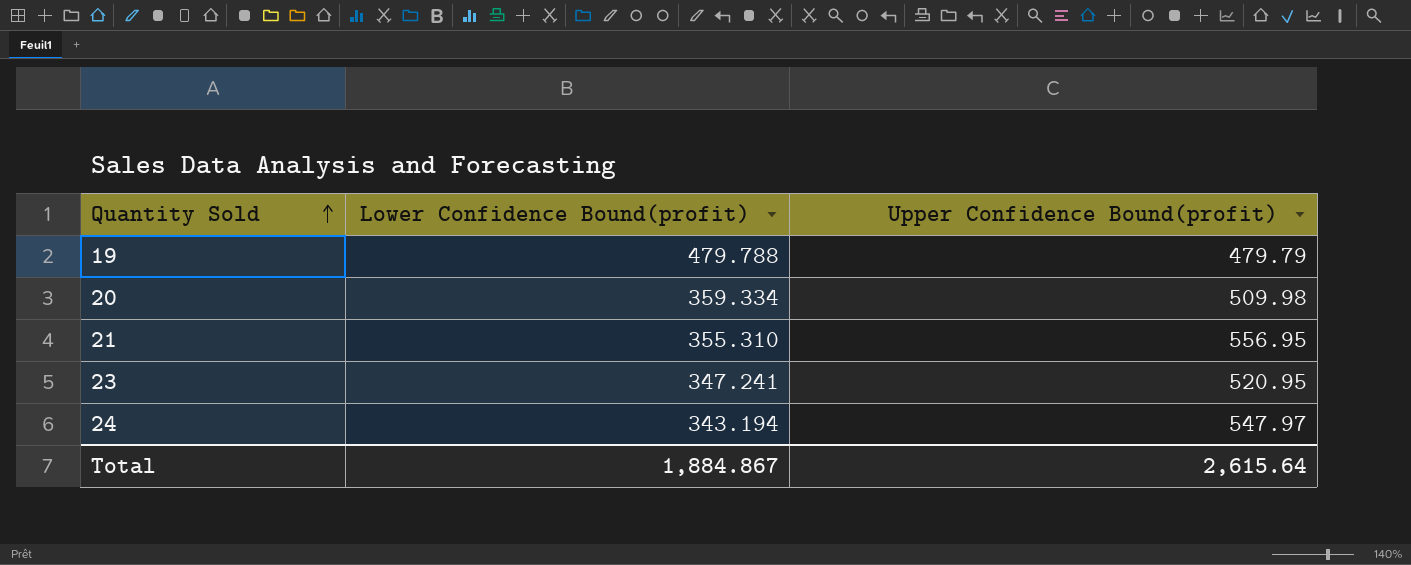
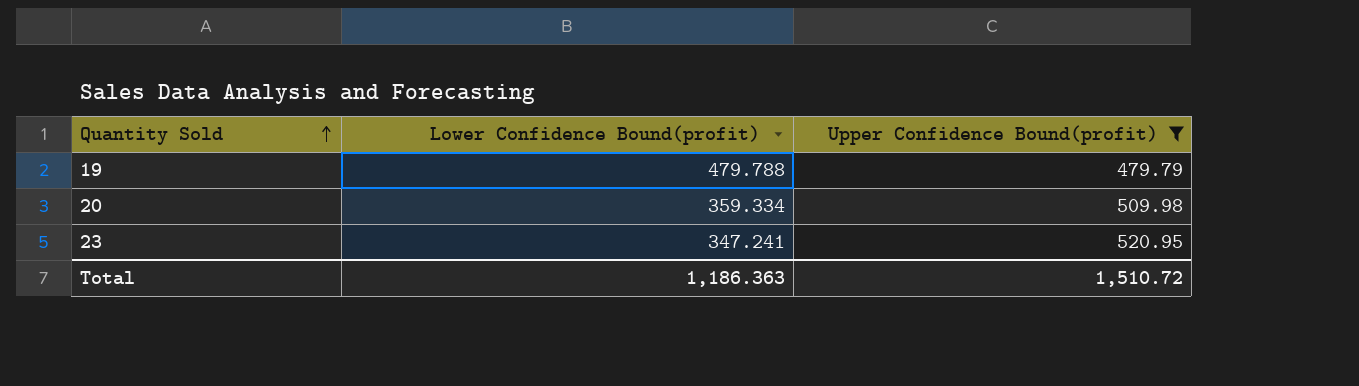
filter: none -> Upper Confidence Bound(profit) <= 520.95
Total | Lower Confidence Bound(profit): 1,884.867 -> 1,186.363
Total | Upper Confidence Bound(profit): 2,615.64 -> 1,510.72

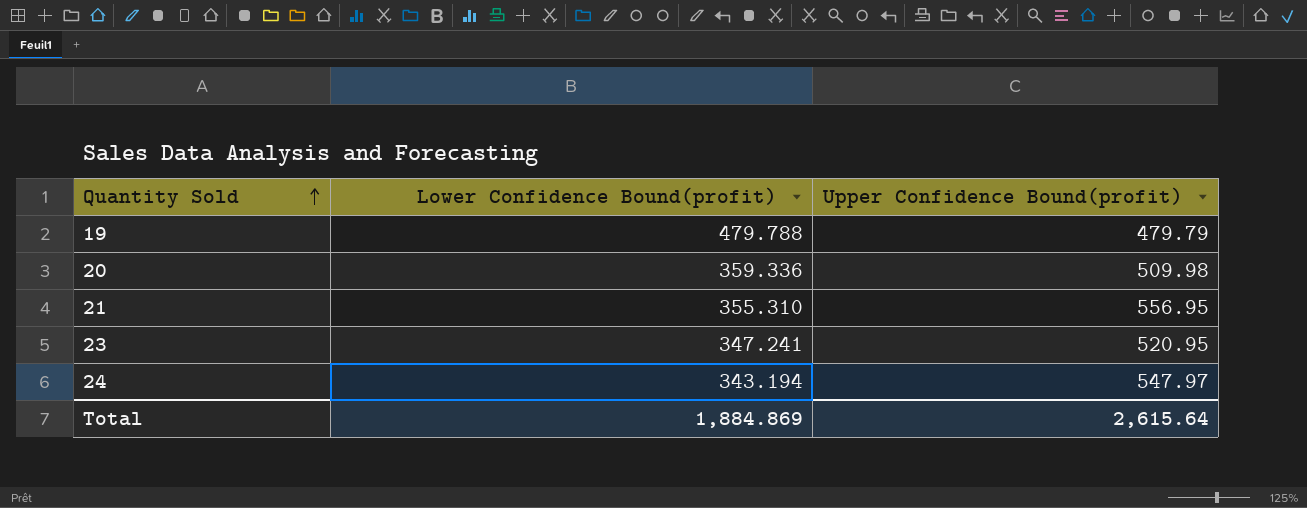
filter: Upper Confidence Bound(profit) <= 520.95 -> none
20 | Lower Confidence Bound(profit): 359.334 -> 359.336
Total | Lower Confidence Bound(profit): 1,186.363 -> 1,884.869
Total | Upper Confidence Bound(profit): 1,510.72 -> 2,615.64

